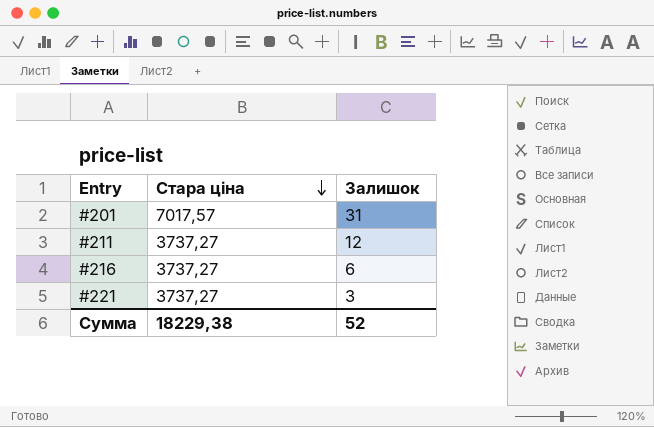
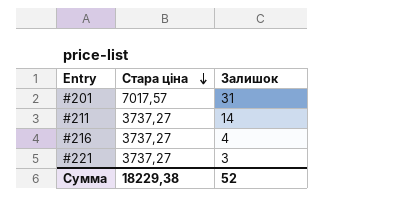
#211 | Залишок: 12 -> 14
#216 | Залишок: 6 -> 4

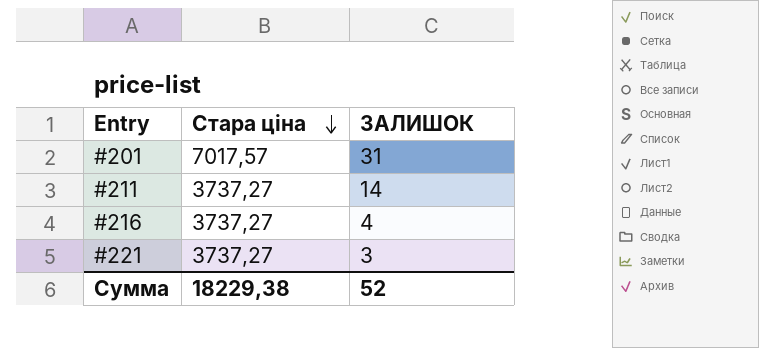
column name: Залишок -> ЗАЛИШОК

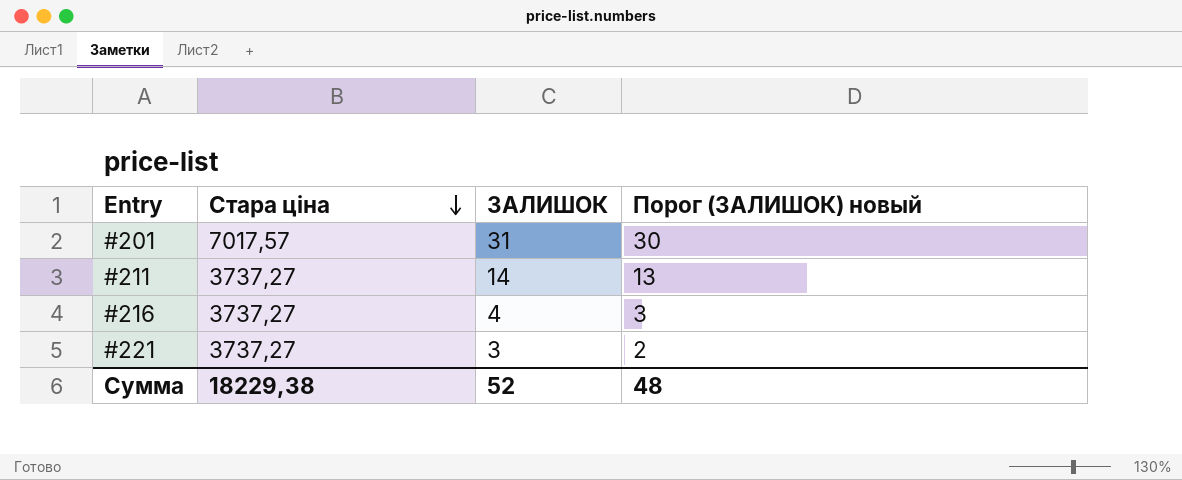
column Порог (ЗАЛИШОК) новый | formula: none -> [ЗАЛИШОК] - 1

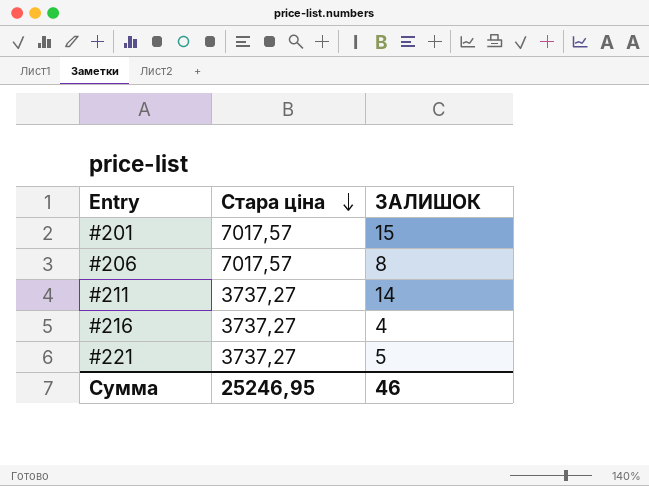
column Порог (ЗАЛИШОК) новый | formula: [ЗАЛИШОК] - 1 -> none
#201 | ЗАЛИШОК: 31 -> 15
row #206: none -> 7017,57 | 8
#221 | ЗАЛИШОК: 3 -> 5
Сумма | Стара ціна: 18229,38 -> 25246,95
Сумма | ЗАЛИШОК: 52 -> 46

